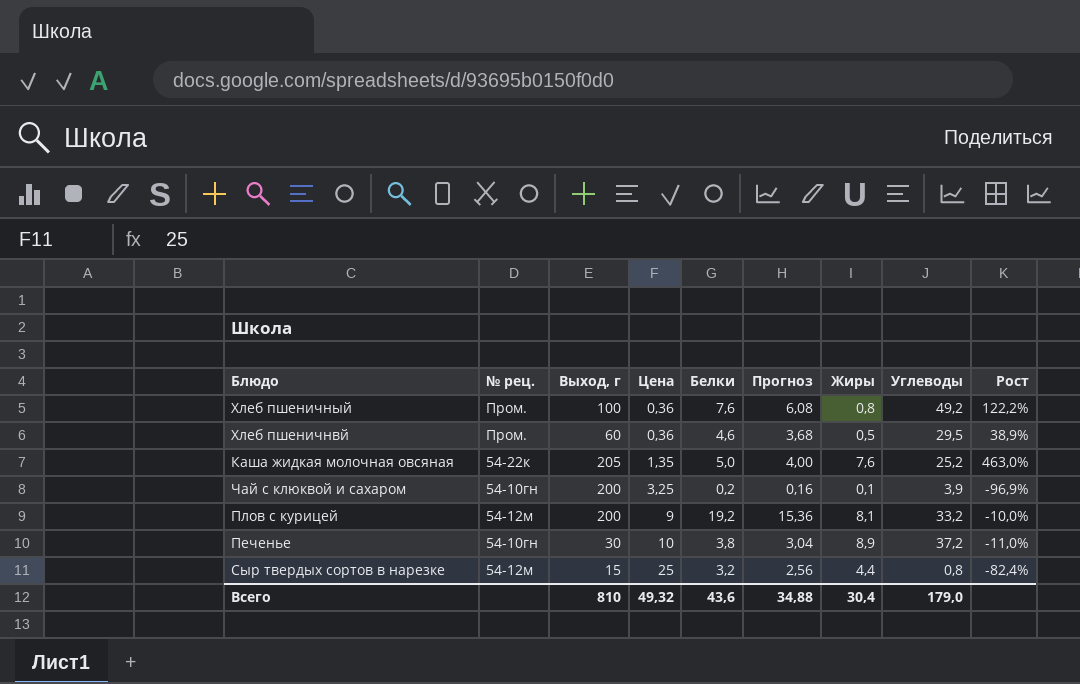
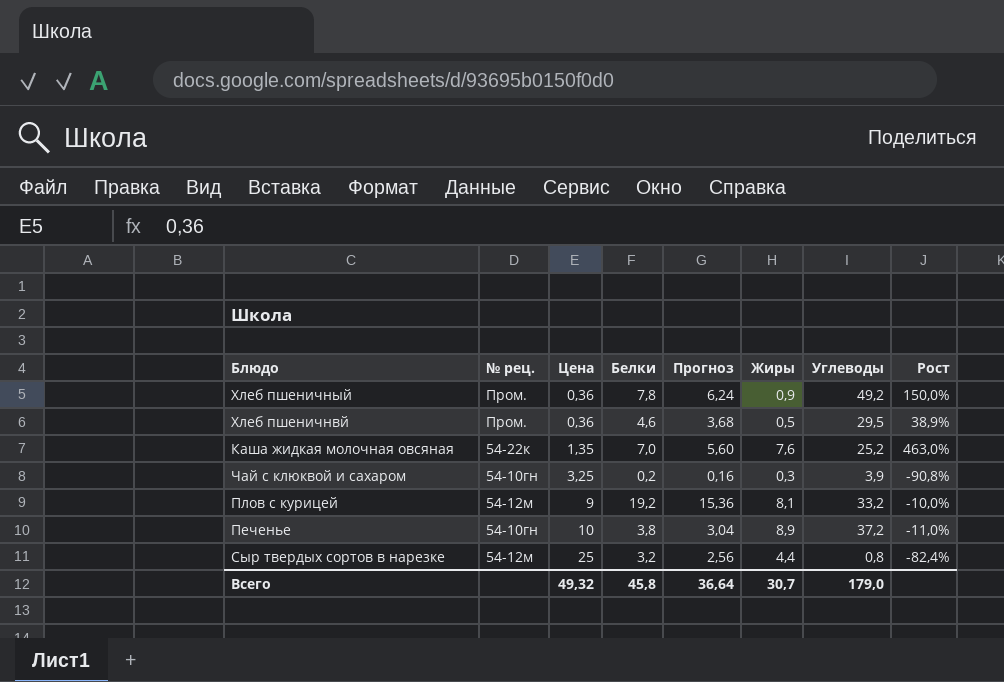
column Выход, г | position: 3 -> none
Хлеб пшеничный | Белки: 7,6 -> 7,8
Хлеб пшеничный | Прогноз: 6,08 -> 6,24
Хлеб пшеничный | Жиры: 0,8 -> 0,9
Хлеб пшеничный | Рост: 122,2% -> 150,0%
Каша жидкая молочная овсяная | Белки: 5,0 -> 7,0
Каша жидкая молочная овсяная | Прогноз: 4,00 -> 5,60
Чай с клюквой и сахаром | Жиры: 0,1 -> 0,3
Чай с клюквой и сахаром | Рост: -96,9% -> -90,8%
Всего | Белки: 43,6 -> 45,8
Всего | Прогноз: 34,88 -> 36,64
Всего | Жиры: 30,4 -> 30,7

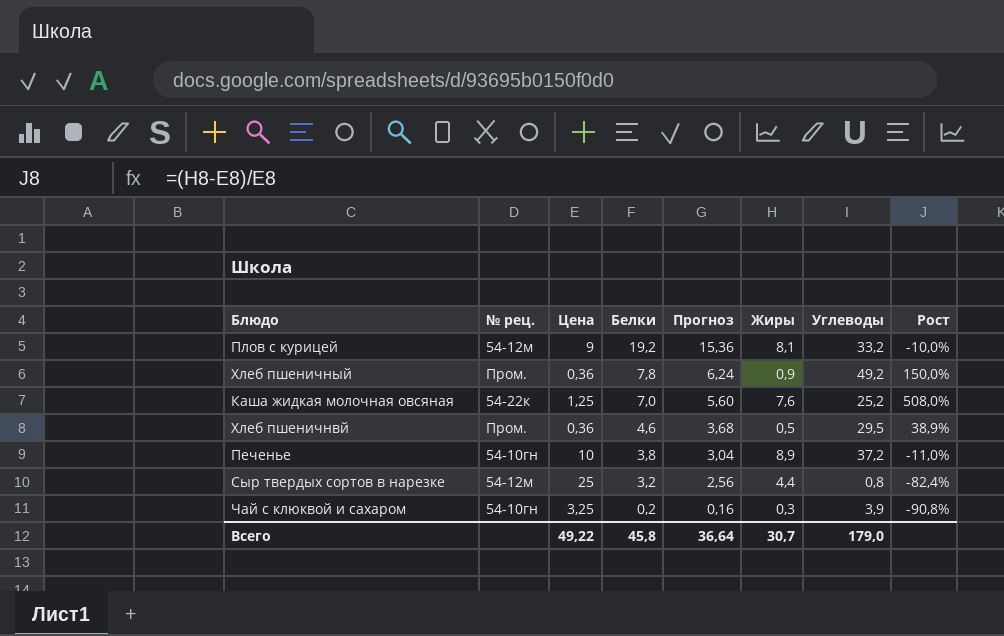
row order: Цена ascending -> Белки descending
Каша жидкая молочная овсяная | Цена: 1,35 -> 1,25
Каша жидкая молочная овсяная | Рост: 463,0% -> 508,0%
Всего | Цена: 49,32 -> 49,22

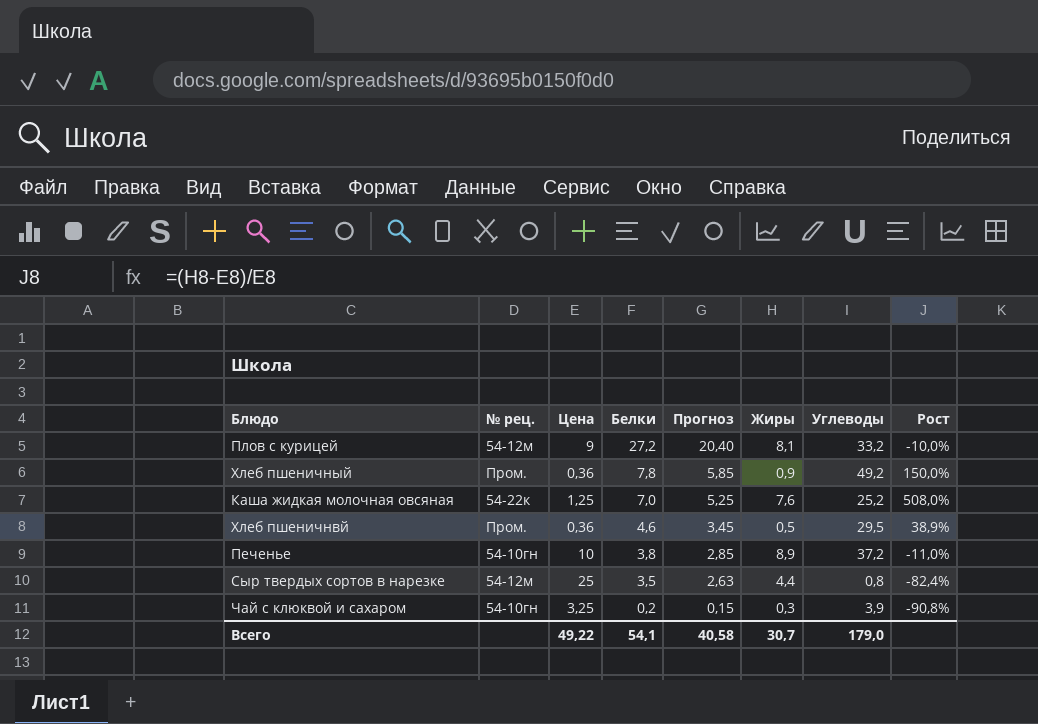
column Прогноз | formula: [Белки] * 0,8 -> [Белки] * 0,75
Плов с курицей | Белки: 19,2 -> 27,2
Сыр твердых сортов в нарезке | Белки: 3,2 -> 3,5
Всего | Белки: 45,8 -> 54,1
Всего | Прогноз: 36,64 -> 40,58

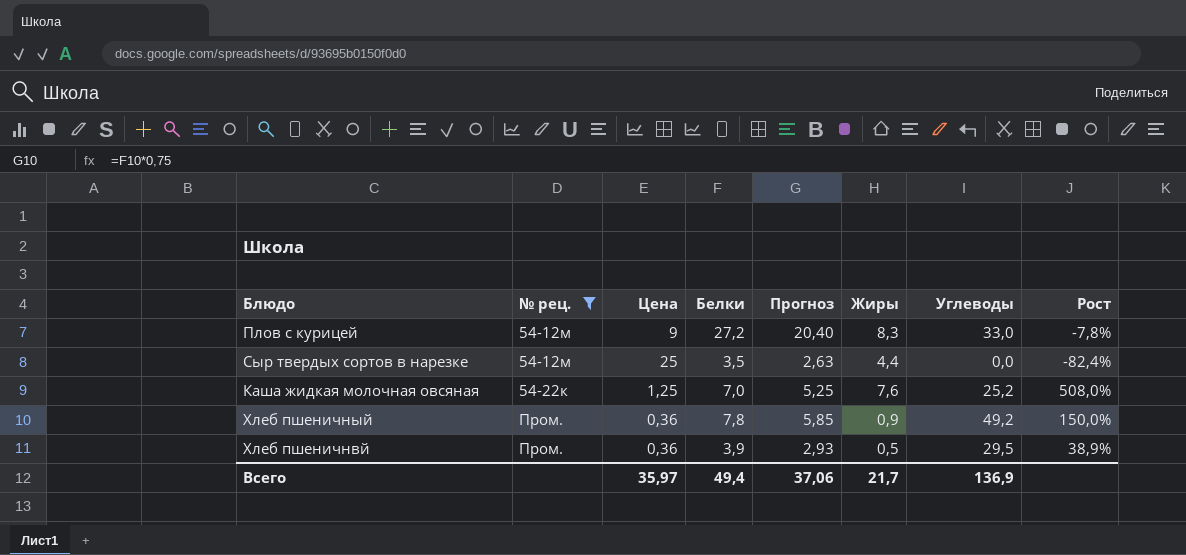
filter: none -> № рец. != 54-10гн
row order: Белки descending -> № рец. ascending
Плов с курицей | Жиры: 8,1 -> 8,3
Плов с курицей | Углеводы: 33,2 -> 33,0
Плов с курицей | Рост: -10,0% -> -7,8%
Сыр твердых сортов в нарезке | Углеводы: 0,8 -> 0,0
Хлеб пшеничнвй | Белки: 4,6 -> 3,9
Хлеб пшеничнвй | Прогноз: 3,45 -> 2,93
Всего | Цена: 49,22 -> 35,97
Всего | Белки: 54,1 -> 49,4
Всего | Прогноз: 40,58 -> 37,06
Всего | Жиры: 30,7 -> 21,7
Всего | Углеводы: 179,0 -> 136,9

